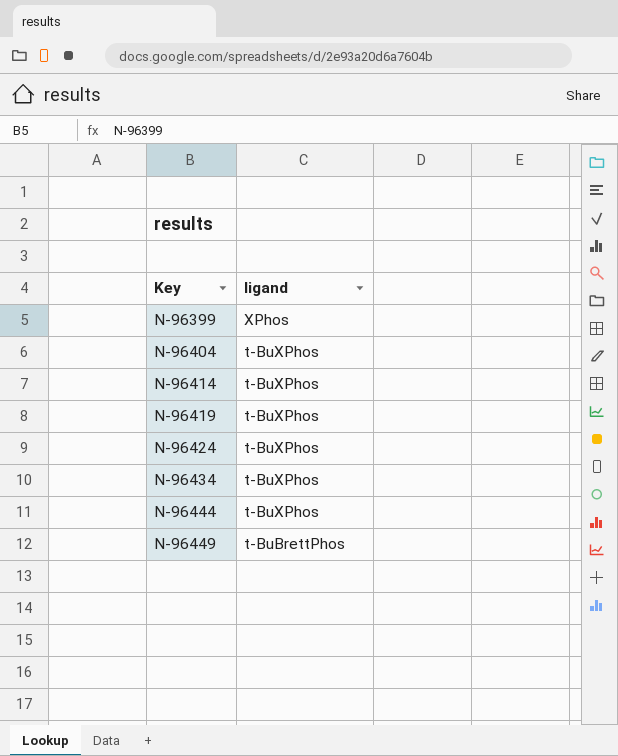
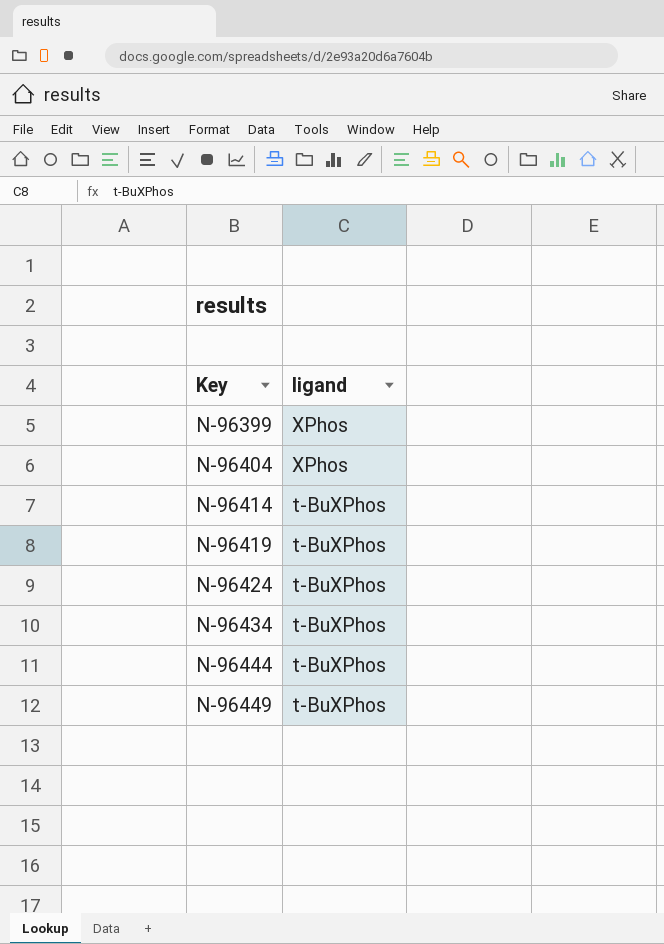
N-96404 | ligand: t-BuXPhos -> XPhos
N-96449 | ligand: t-BuBrettPhos -> t-BuXPhos

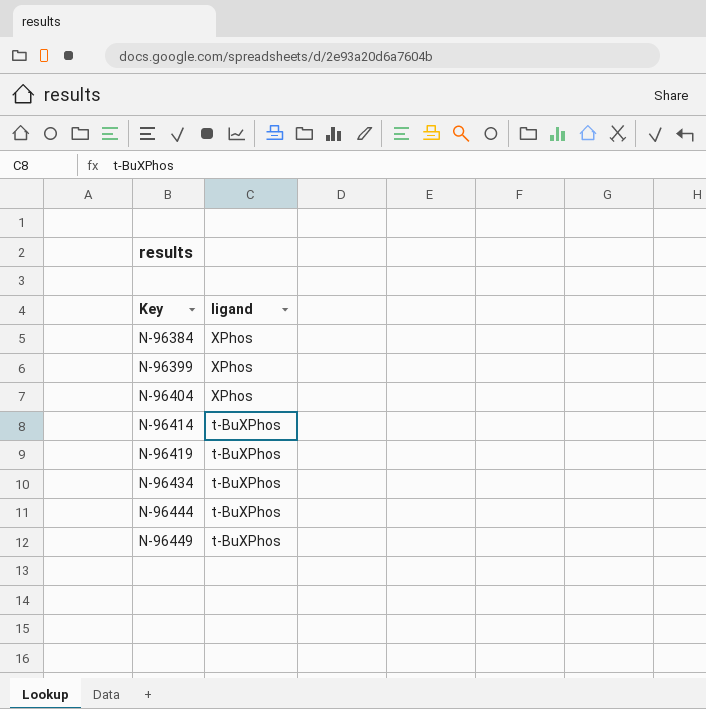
row N-96424: t-BuXPhos -> none
row N-96384: none -> XPhos

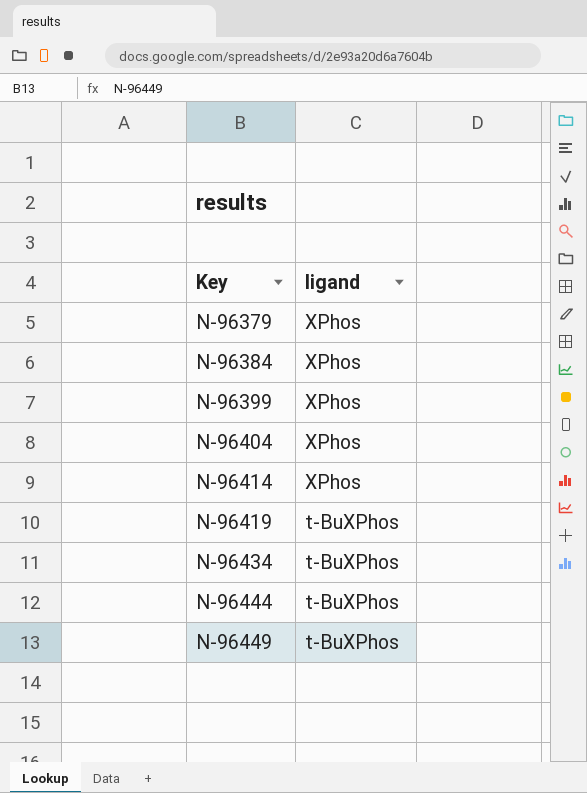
row N-96379: none -> XPhos
N-96414 | ligand: t-BuXPhos -> XPhos

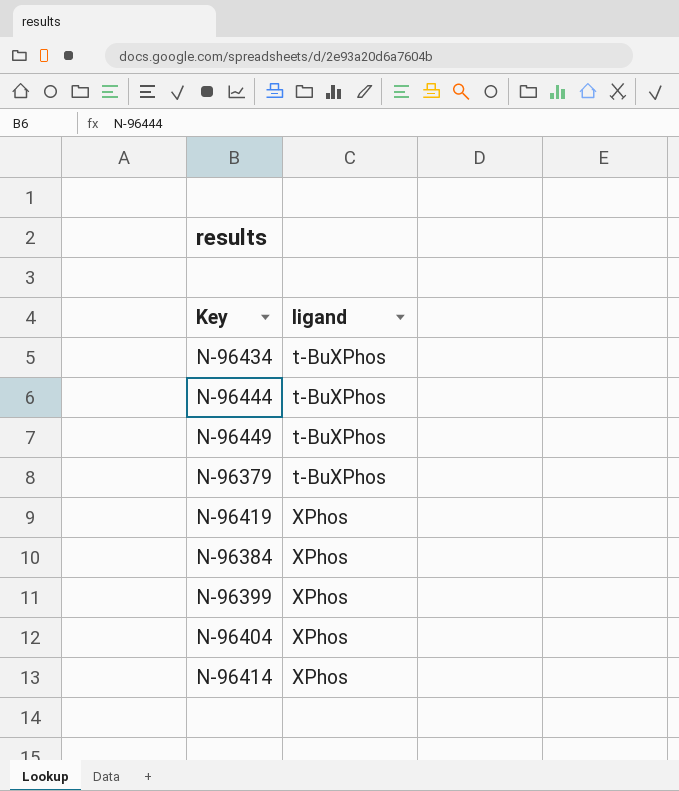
row order: Key ascending -> ligand ascending
N-96379 | ligand: XPhos -> t-BuXPhos
N-96419 | ligand: t-BuXPhos -> XPhos

